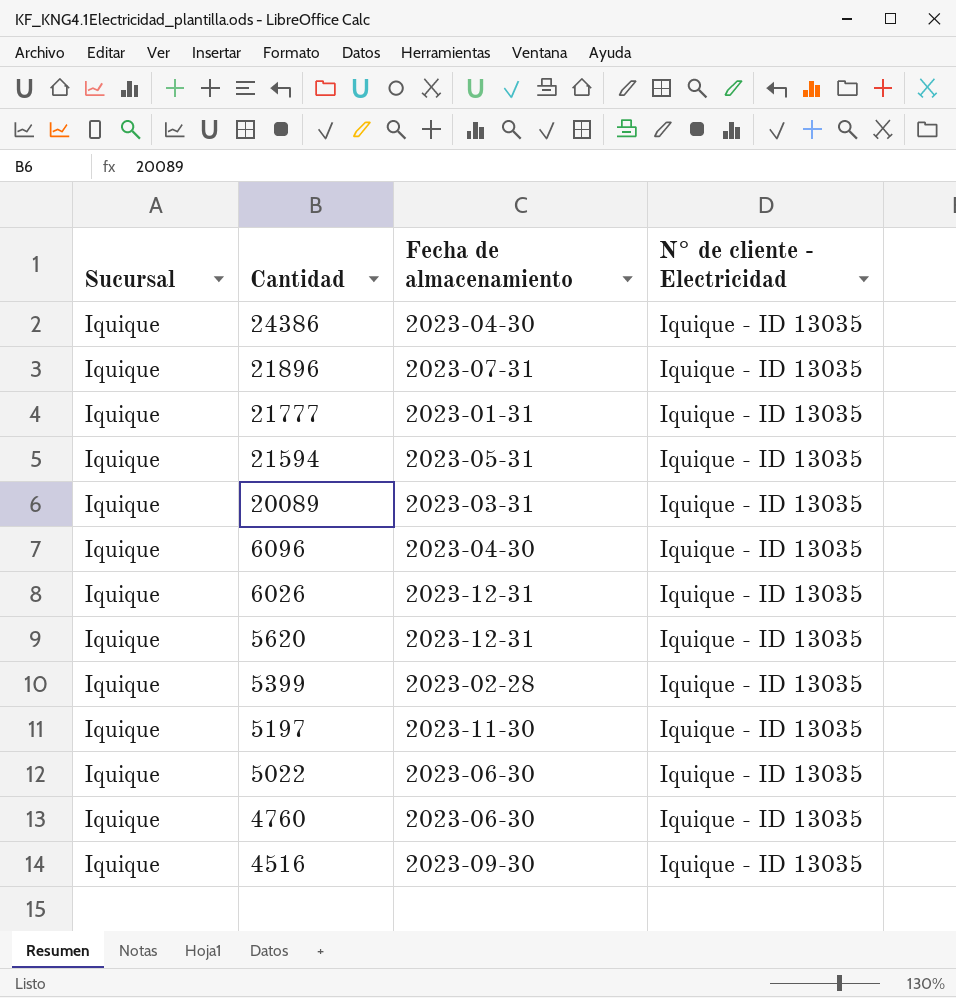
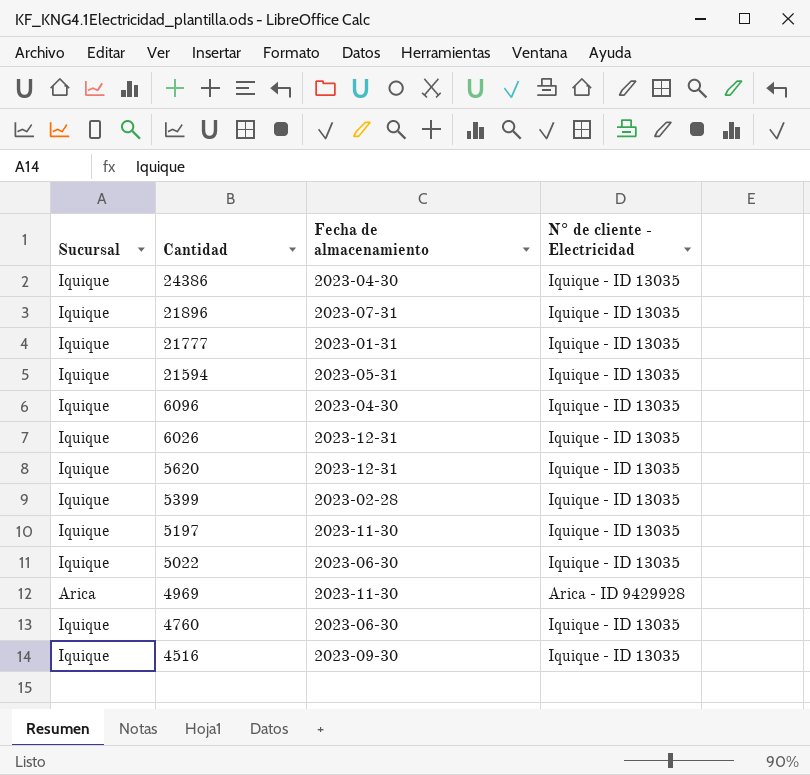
row 20089: Iquique | 2023-03-31 | Iquique - ID 13035 -> none
row 4969: none -> Arica | 2023-11-30 | Arica - ID 9429928

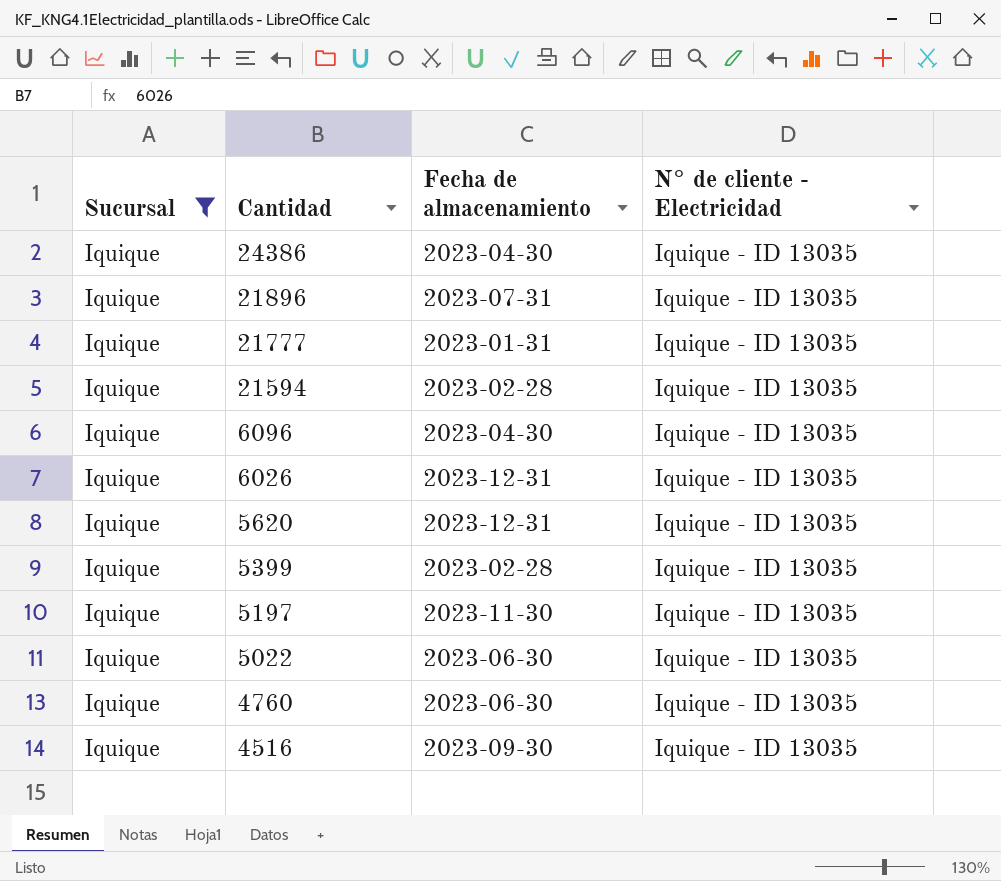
filter: none -> Sucursal = Iquique
21594 | Fecha de almacenamiento: 2023-05-31 -> 2023-02-28

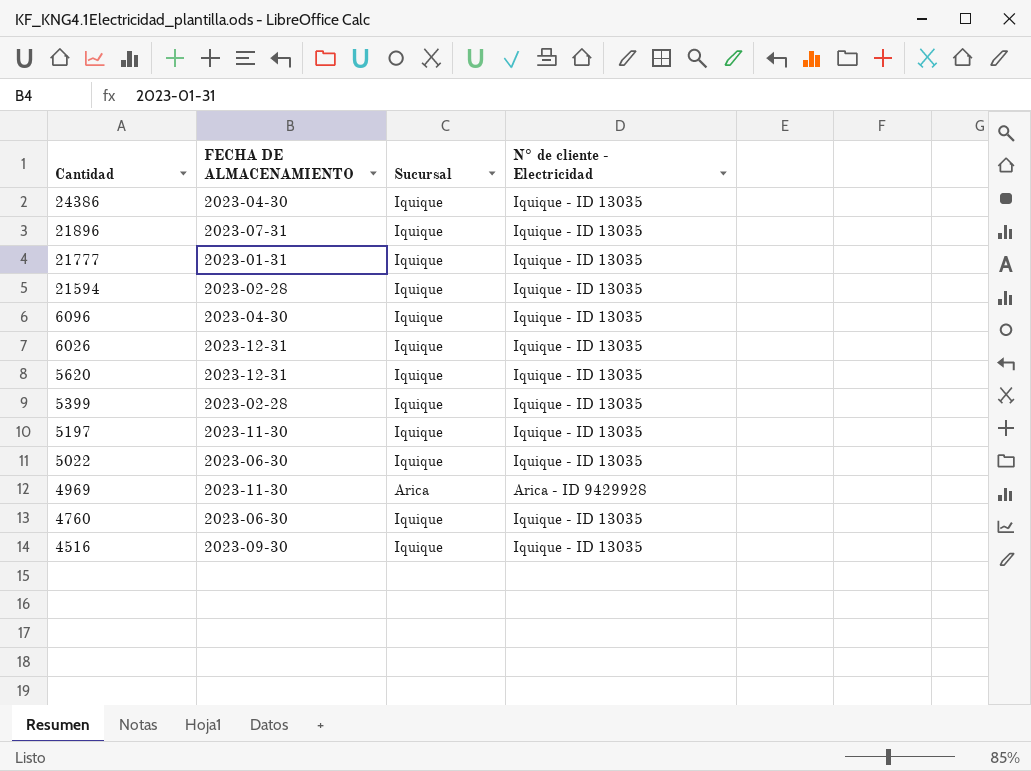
filter: Sucursal = Iquique -> none
column name: Fecha de almacenamiento -> FECHA DE ALMACENAMIENTO
column Sucursal | position: 1 -> 3

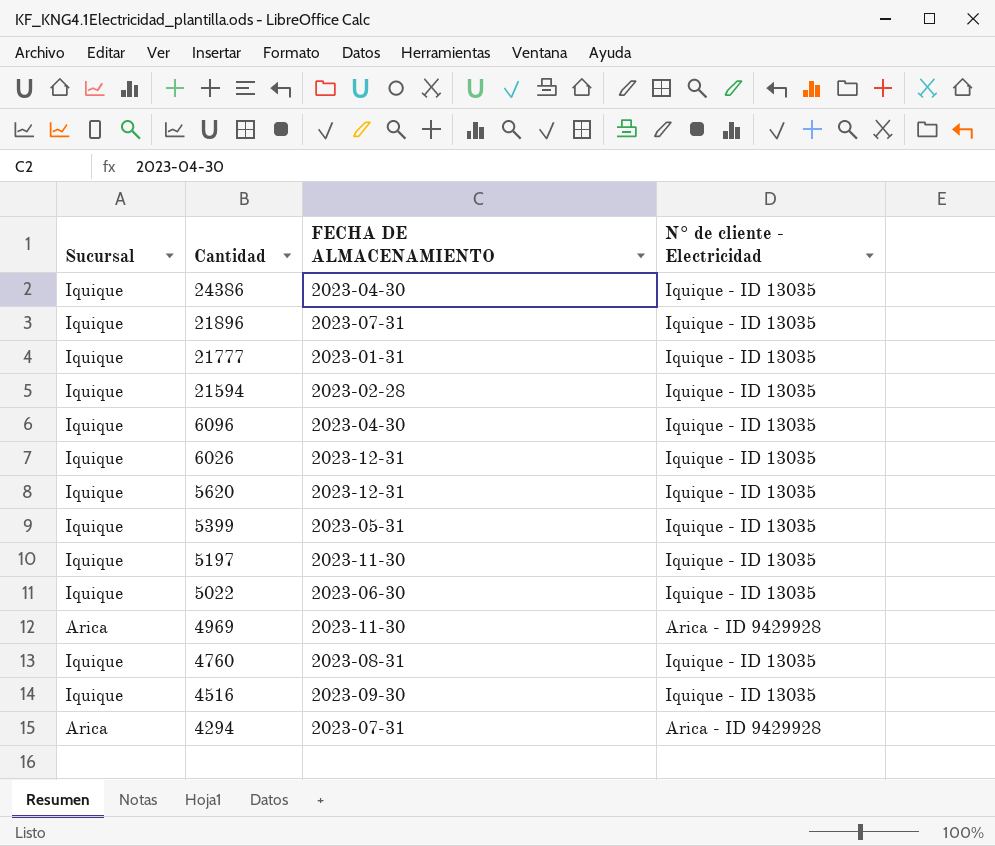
column Sucursal | position: 3 -> 1
5399 | FECHA DE ALMACENAMIENTO: 2023-02-28 -> 2023-05-31
4760 | FECHA DE ALMACENAMIENTO: 2023-06-30 -> 2023-08-31
row 4294: none -> Arica | 2023-07-31 | Arica - ID 9429928

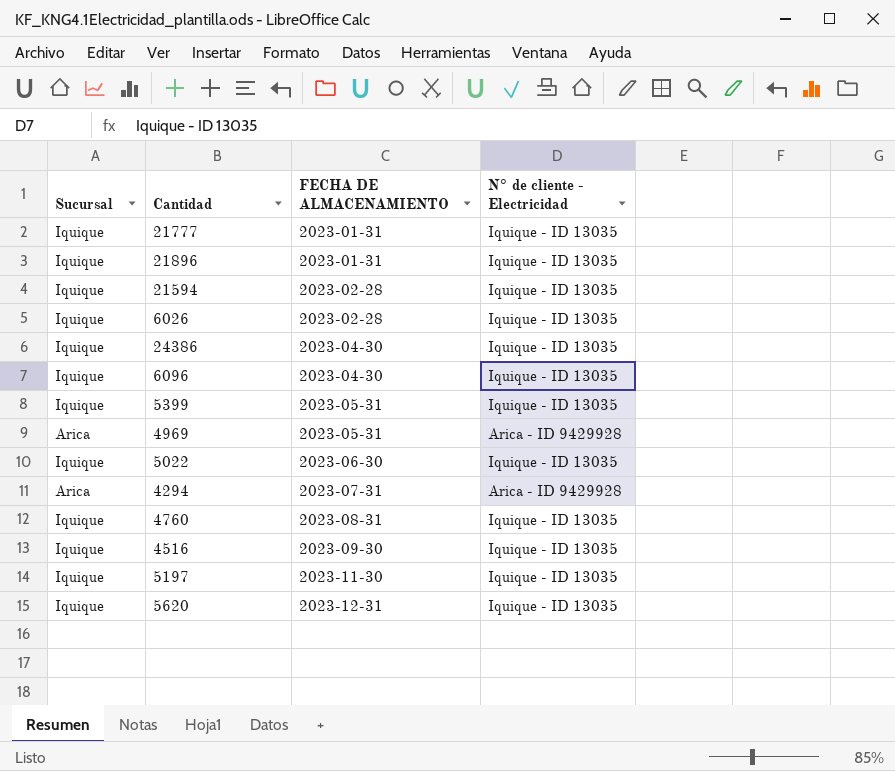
row order: Cantidad descending -> FECHA DE ALMACENAMIENTO ascending
21896 | FECHA DE ALMACENAMIENTO: 2023-07-31 -> 2023-01-31
6026 | FECHA DE ALMACENAMIENTO: 2023-12-31 -> 2023-02-28
4969 | FECHA DE ALMACENAMIENTO: 2023-11-30 -> 2023-05-31

